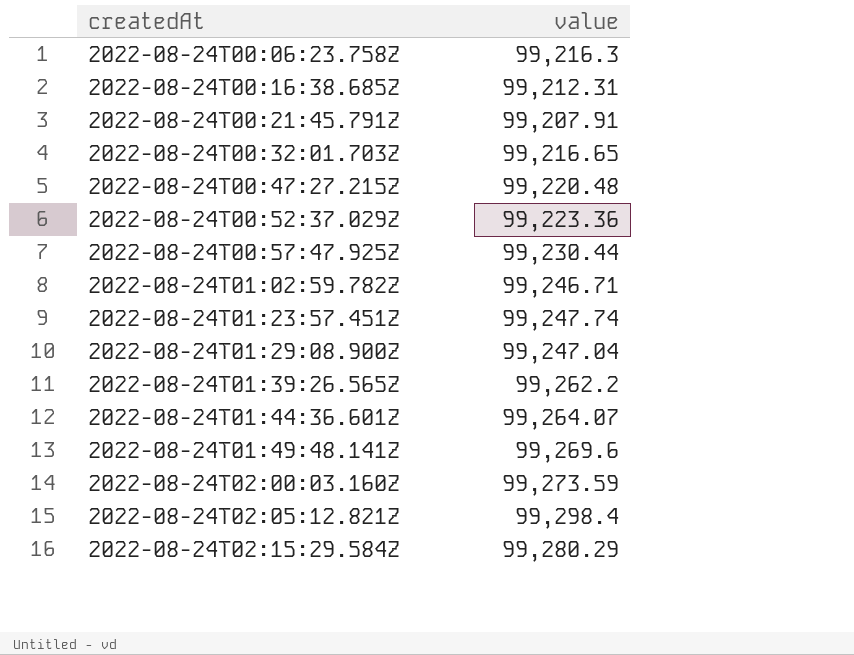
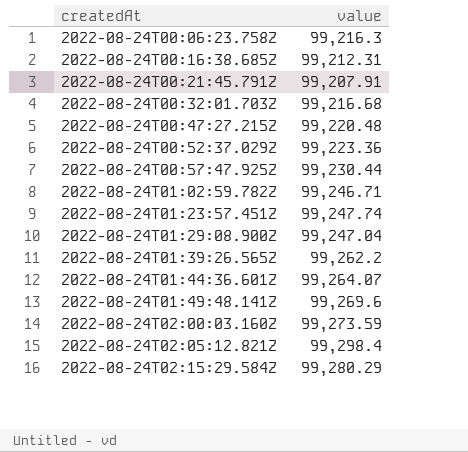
2022-08-24T00:32:01.703Z | value: 99,216.65 -> 99,216.68

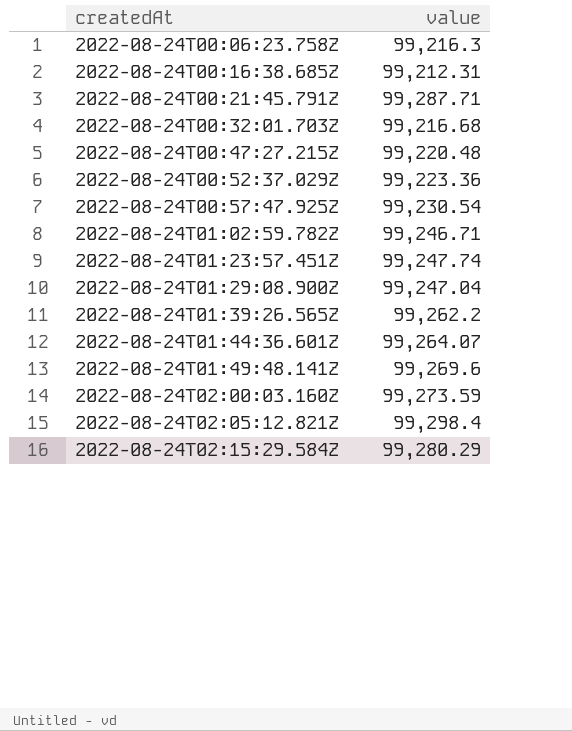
2022-08-24T00:21:45.791Z | value: 99,207.91 -> 99,287.71
2022-08-24T00:57:47.925Z | value: 99,230.44 -> 99,230.54

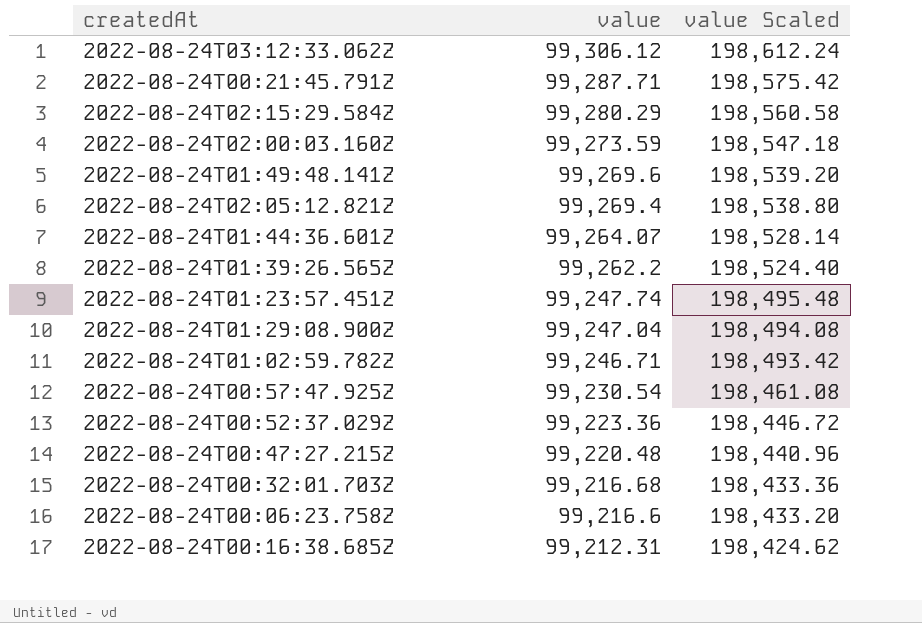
row order: createdAt ascending -> value descending
column value Scaled | formula: none -> [value] * 2
row 2022-08-24T03:12:33.062Z: none -> 99,306.12 | 198,612.24
2022-08-24T02:05:12.821Z | value: 99,298.4 -> 99,269.4
2022-08-24T00:06:23.758Z | value: 99,216.3 -> 99,216.6

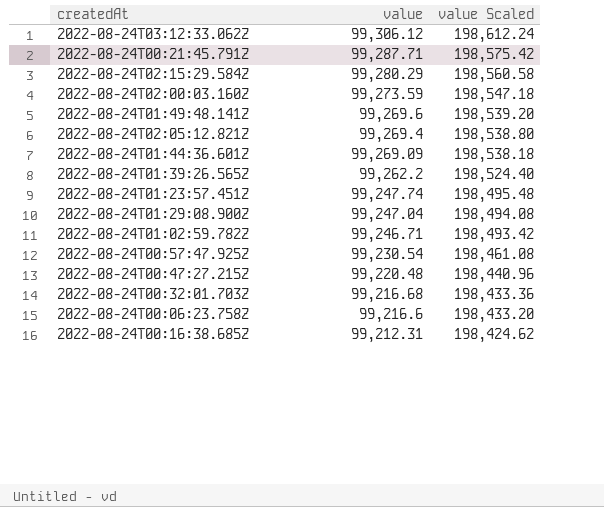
row 2022-08-24T00:52:37.029Z: 99,223.36 | 198,446.72 -> none
2022-08-24T01:44:36.601Z | value: 99,264.07 -> 99,269.09
2022-08-24T01:44:36.601Z | value Scaled: 198,528.14 -> 198,538.18

